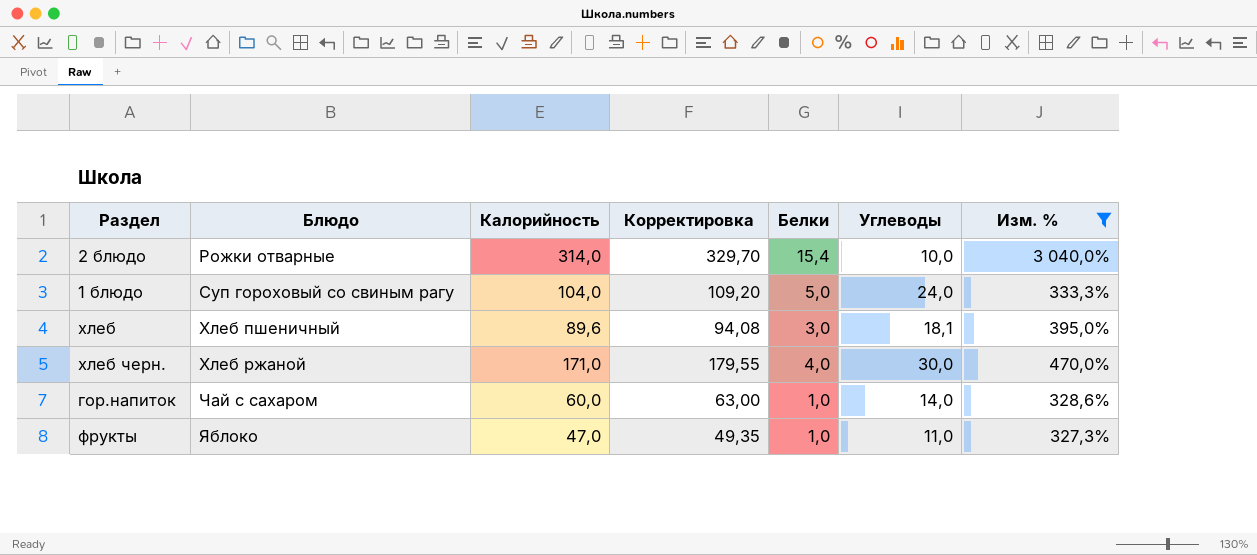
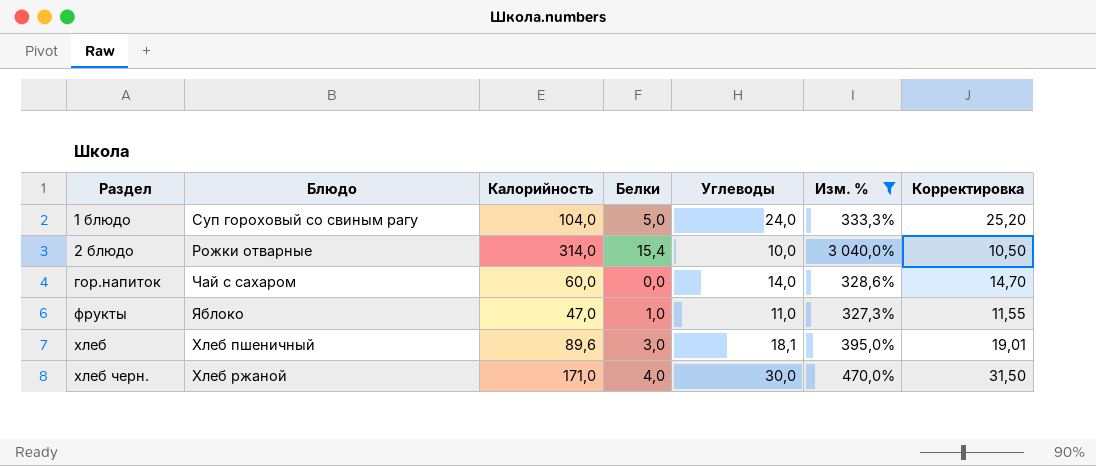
row order: Блюдо ascending -> Раздел ascending
column Корректировка | formula: [Калорийность] * 1,05 -> [Углеводы] * 1,05
column Корректировка | position: 4 -> 7
гор.напиток | Белки: 1,0 -> 0,0

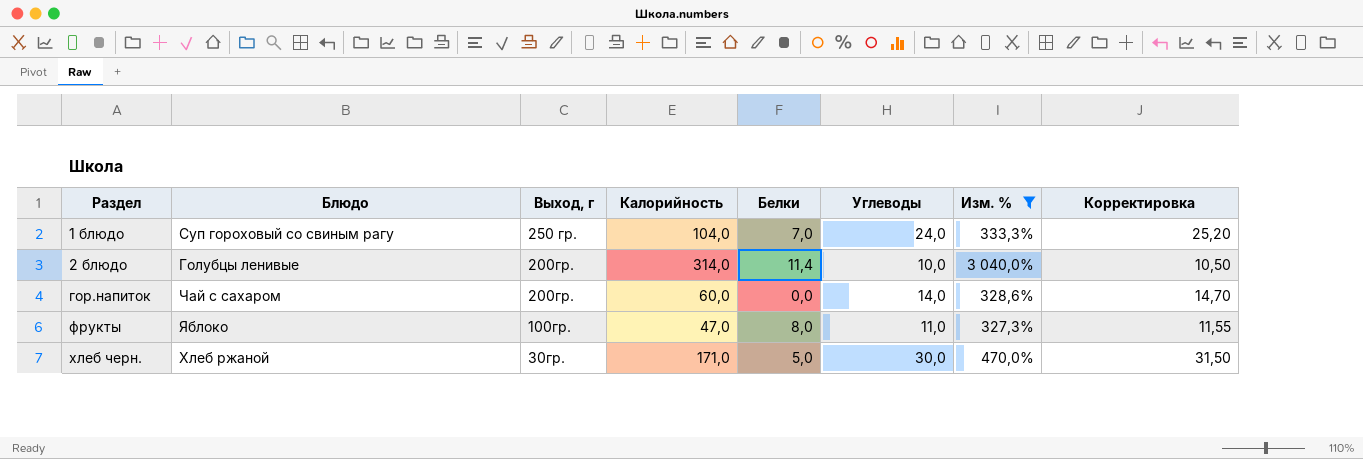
column Выход, г | position: none -> 3
row хлеб: Хлеб пшеничный | 89,6 | 3,0 | 18,1 | 395,0% | 19,01 -> none
1 блюдо | Белки: 5,0 -> 7,0
2 блюдо | Блюдо: Рожки отварные -> Голубцы ленивые
2 блюдо | Белки: 15,4 -> 11,4
фрукты | Белки: 1,0 -> 8,0
хлеб черн. | Белки: 4,0 -> 5,0

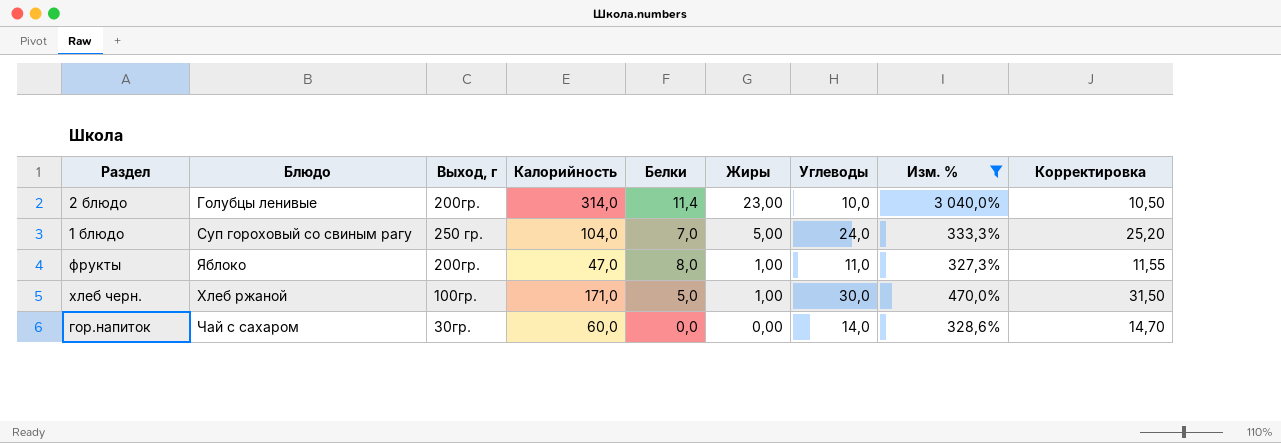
row order: Раздел ascending -> Жиры descending
column Жиры | position: none -> 6
фрукты | Выход, г: 100гр. -> 200гр.
хлеб черн. | Выход, г: 30гр. -> 100гр.
гор.напиток | Выход, г: 200гр. -> 30гр.

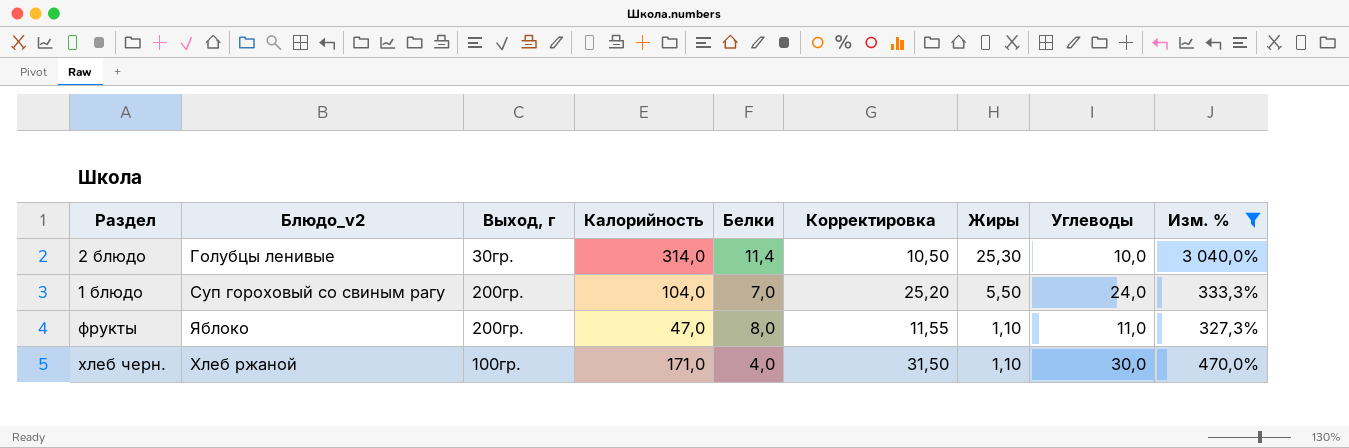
column name: Блюдо -> Блюдо_v2
column Корректировка | position: 9 -> 6
row гор.напиток: Чай с сахаром | 30гр. | 60,0 | 0,0 | 0,00 | 14,0 | 328,6% | 14,70 -> none
2 блюдо | Выход, г: 200гр. -> 30гр.
2 блюдо | Жиры: 23,00 -> 25,30
1 блюдо | Выход, г: 250 гр. -> 200гр.
1 блюдо | Жиры: 5,00 -> 5,50
фрукты | Жиры: 1,00 -> 1,10
хлеб черн. | Белки: 5,0 -> 4,0
хлеб черн. | Жиры: 1,00 -> 1,10

